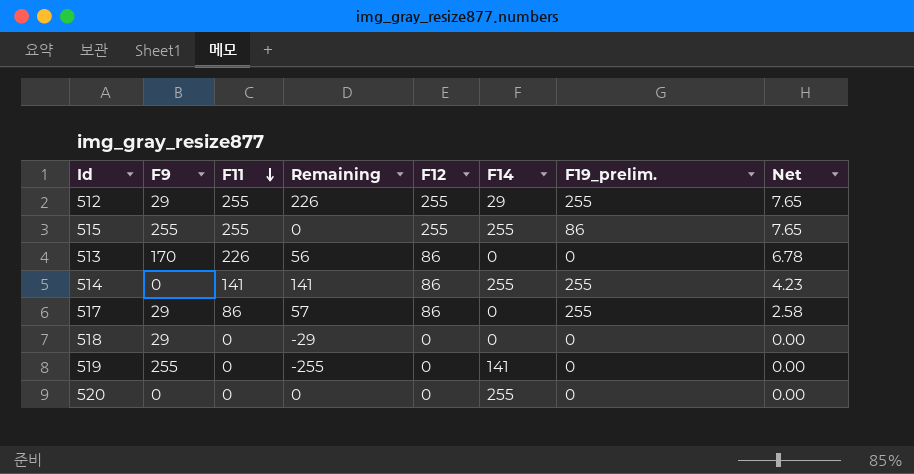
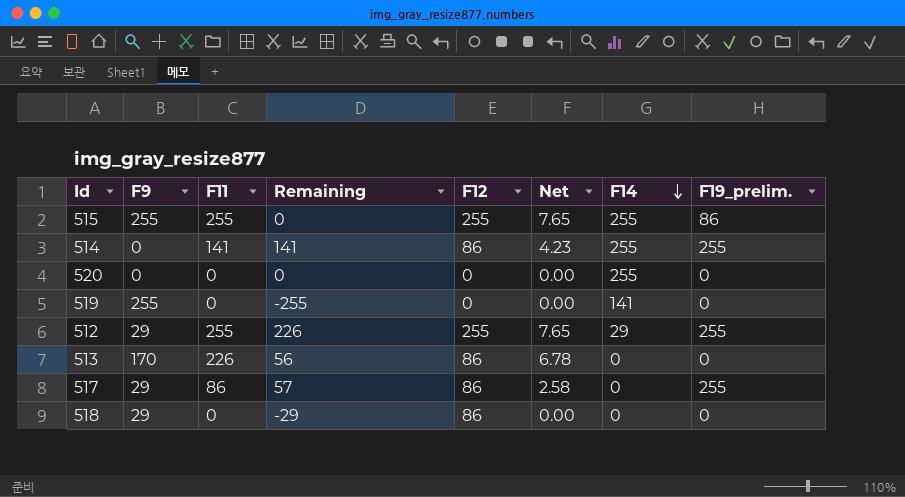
row order: F11 descending -> F14 descending
column Net | position: 8 -> 6
518 | F12: 0 -> 86

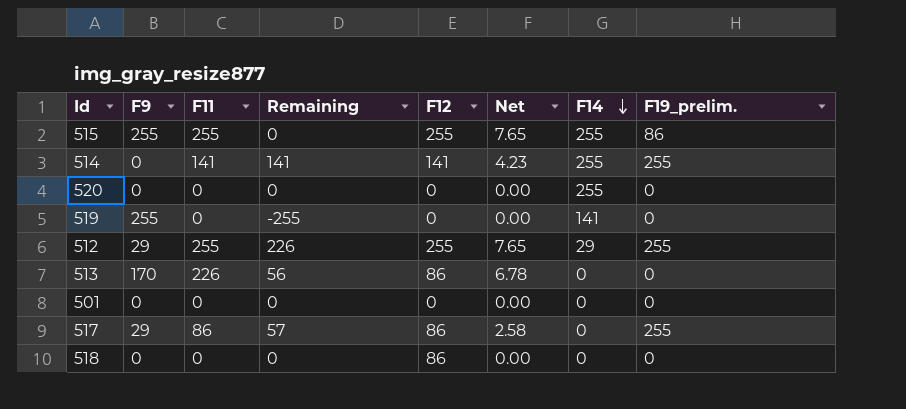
514 | F12: 86 -> 141
row 501: none -> 0 | 0 | 0 | 0 | 0.00 | 0 | 0
518 | F9: 29 -> 0
518 | Remaining: -29 -> 0

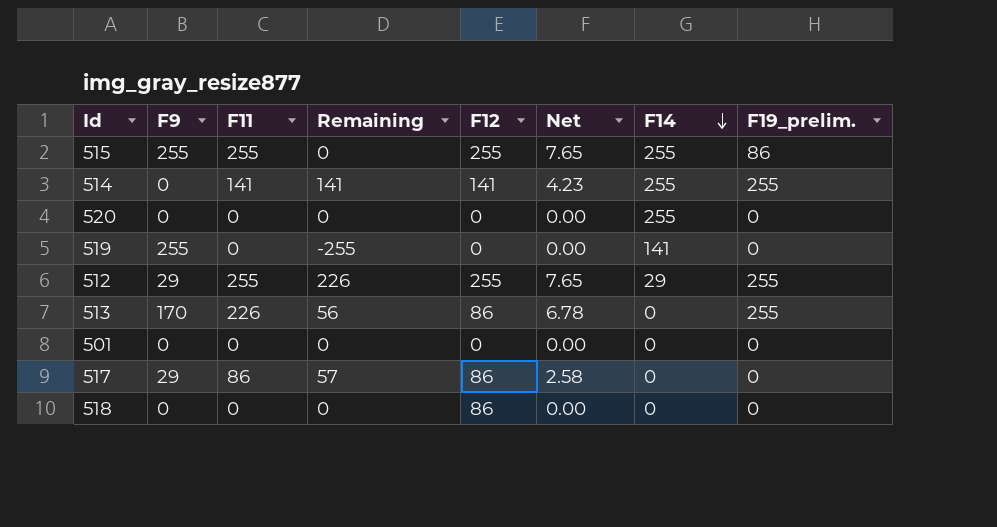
513 | F19_prelim.: 0 -> 255
517 | F19_prelim.: 255 -> 0

